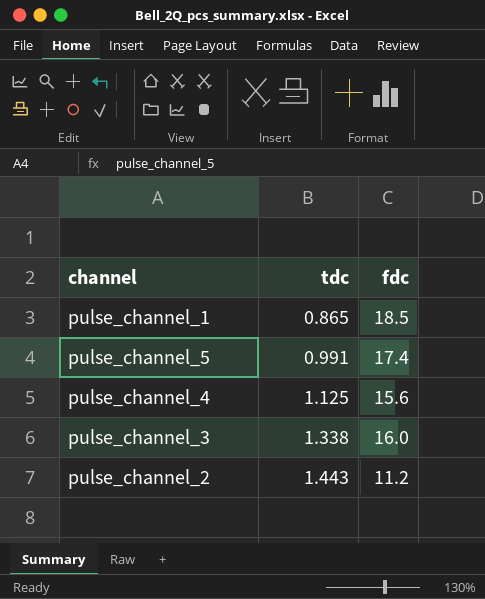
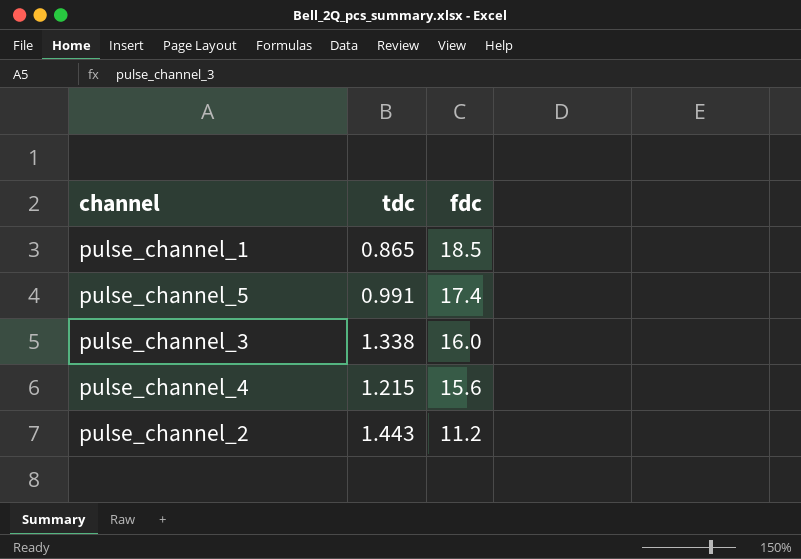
row order: tdc ascending -> fdc descending
pulse_channel_4 | tdc: 1.125 -> 1.215

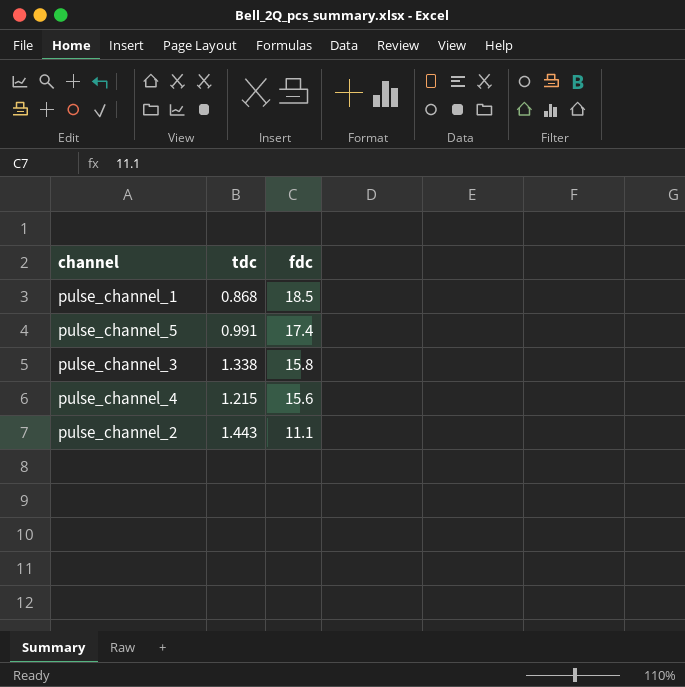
pulse_channel_1 | tdc: 0.865 -> 0.868
pulse_channel_3 | fdc: 16.0 -> 15.8
pulse_channel_2 | fdc: 11.2 -> 11.1

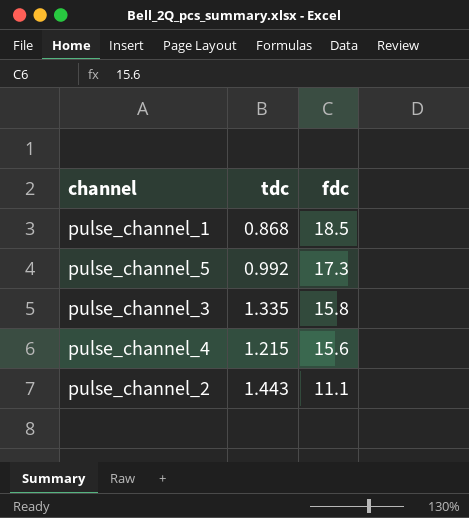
pulse_channel_5 | tdc: 0.991 -> 0.992
pulse_channel_5 | fdc: 17.4 -> 17.3
pulse_channel_3 | tdc: 1.338 -> 1.335

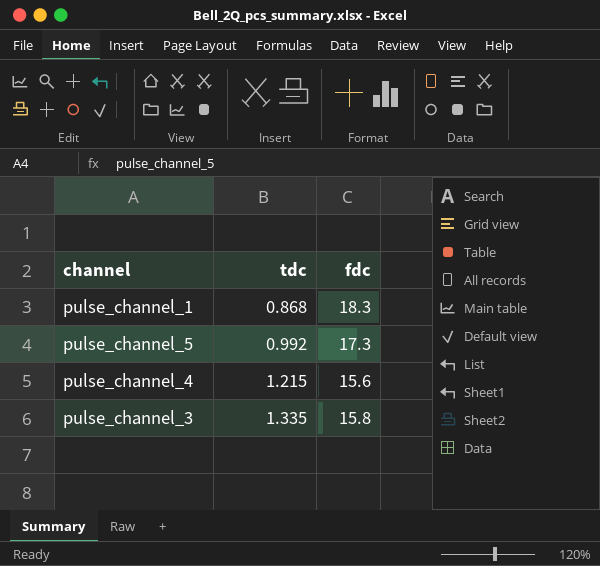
row order: fdc descending -> tdc ascending
row pulse_channel_2: 1.443 | 11.1 -> none
pulse_channel_1 | fdc: 18.5 -> 18.3

